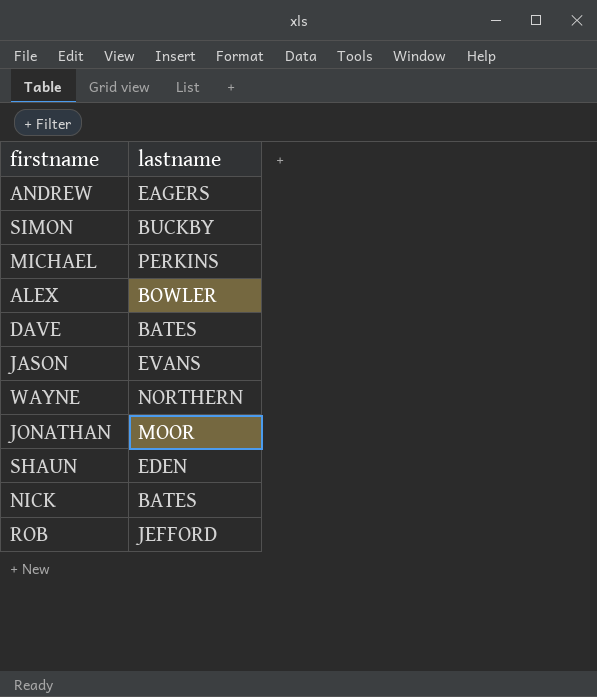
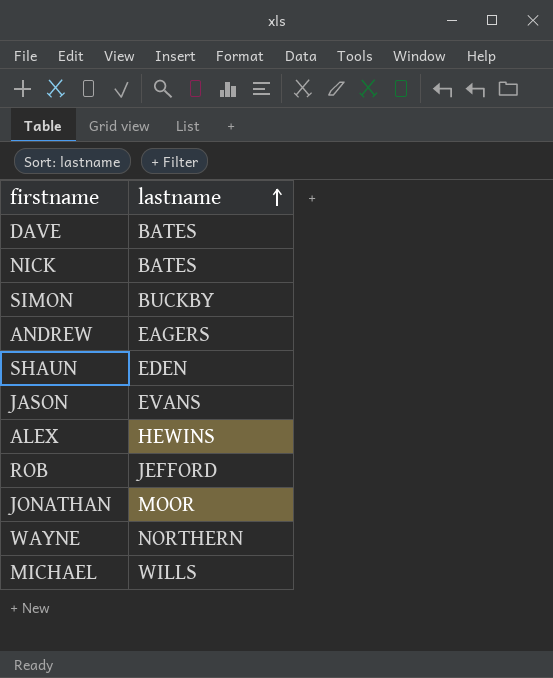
row order: none -> lastname ascending
ALEX | lastname: BOWLER -> HEWINS
MICHAEL | lastname: PERKINS -> WILLS

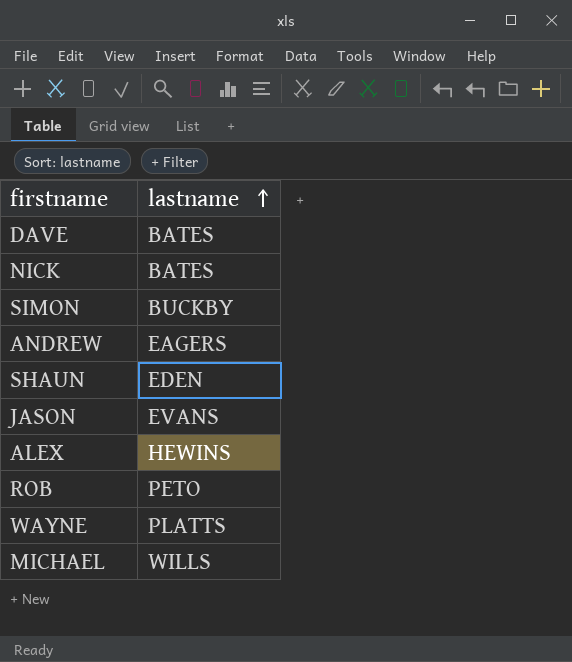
row JONATHAN: MOOR -> none
ROB | lastname: JEFFORD -> PETO
WAYNE | lastname: NORTHERN -> PLATTS

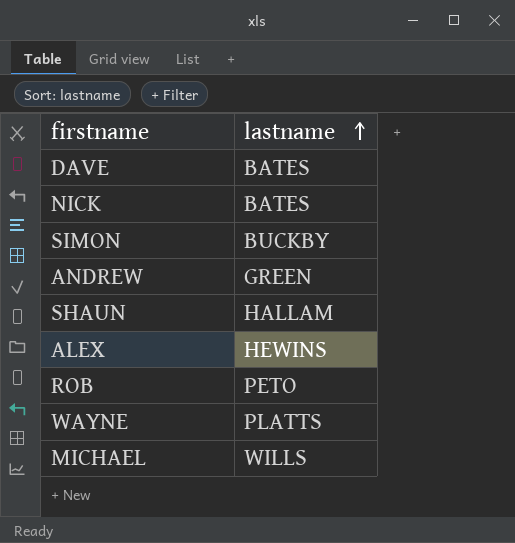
row JASON: EVANS -> none
ANDREW | lastname: EAGERS -> GREEN
SHAUN | lastname: EDEN -> HALLAM

